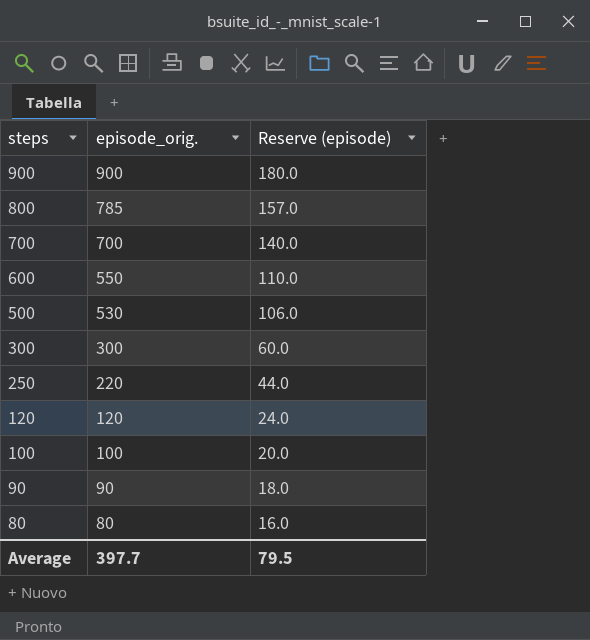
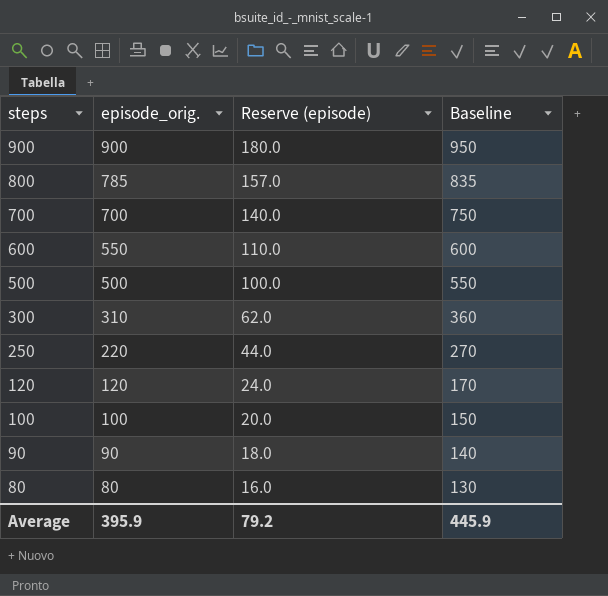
column Baseline | formula: none -> [episode_orig.] + 50
500 | episode_orig.: 530 -> 500
500 | Reserve (episode): 106.0 -> 100.0
300 | episode_orig.: 300 -> 310
300 | Reserve (episode): 60.0 -> 62.0
Average | episode_orig.: 397.7 -> 395.9
Average | Reserve (episode): 79.5 -> 79.2

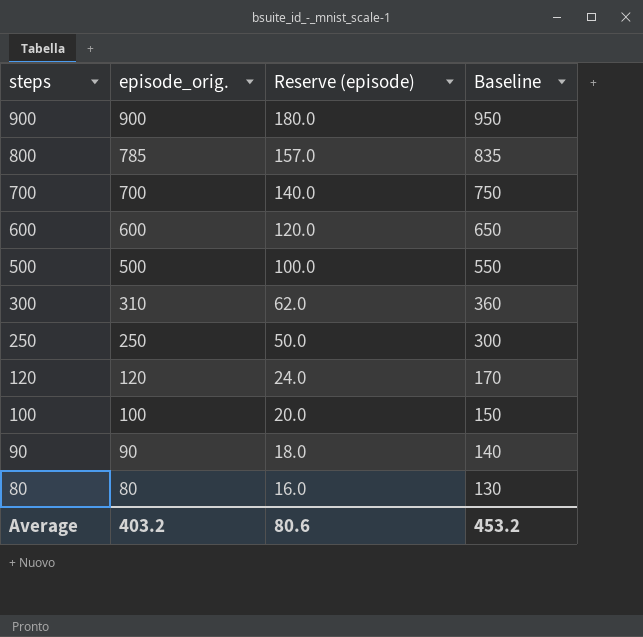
600 | episode_orig.: 550 -> 600
600 | Reserve (episode): 110.0 -> 120.0
600 | Baseline: 600 -> 650
250 | episode_orig.: 220 -> 250
250 | Reserve (episode): 44.0 -> 50.0
250 | Baseline: 270 -> 300
Average | episode_orig.: 395.9 -> 403.2
Average | Reserve (episode): 79.2 -> 80.6
Average | Baseline: 445.9 -> 453.2

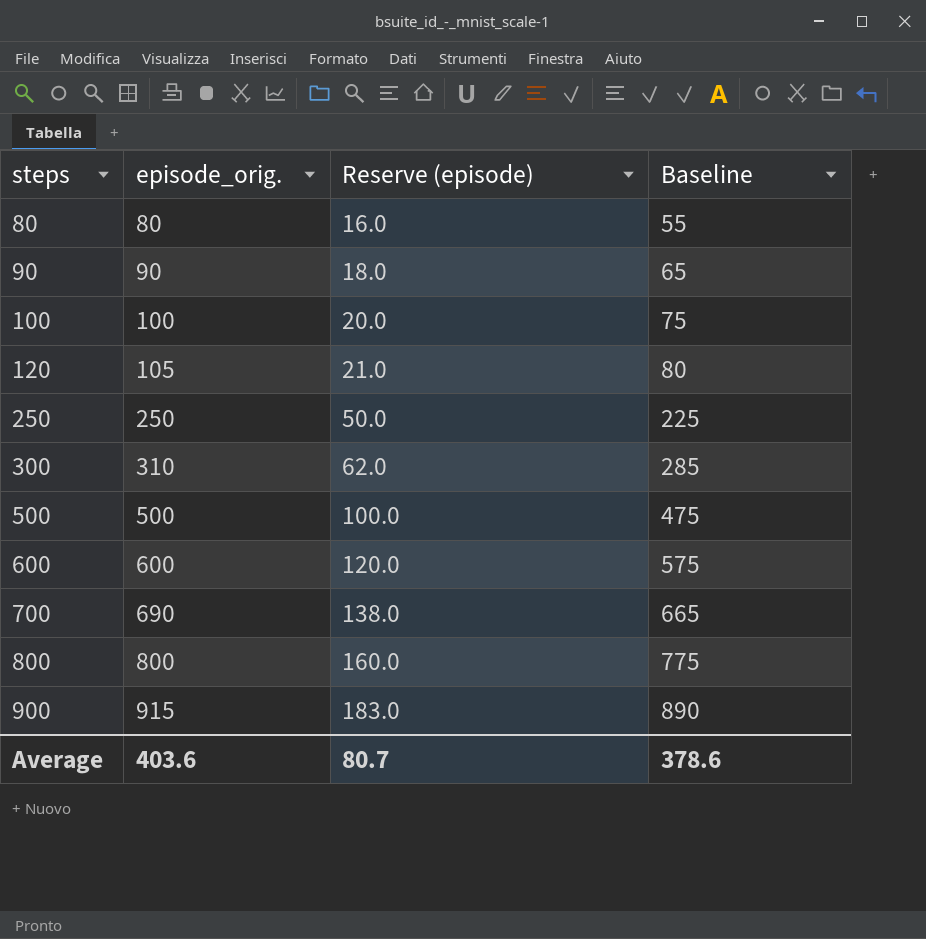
row order: steps descending -> steps ascending
column Baseline | formula: [episode_orig.] + 50 -> [episode_orig.] - 25
120 | episode_orig.: 120 -> 105
120 | Reserve (episode): 24.0 -> 21.0
700 | episode_orig.: 700 -> 690
700 | Reserve (episode): 140.0 -> 138.0
800 | episode_orig.: 785 -> 800
800 | Reserve (episode): 157.0 -> 160.0
900 | episode_orig.: 900 -> 915
900 | Reserve (episode): 180.0 -> 183.0
Average | episode_orig.: 403.2 -> 403.6
Average | Reserve (episode): 80.6 -> 80.7
Average | Baseline: 453.2 -> 378.6

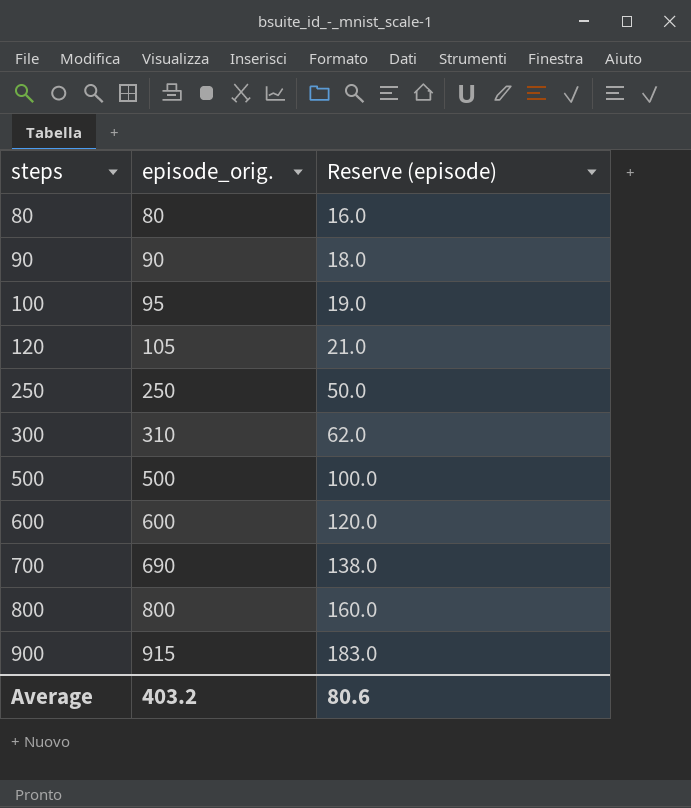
column Baseline | formula: [episode_orig.] - 25 -> none
100 | episode_orig.: 100 -> 95
100 | Reserve (episode): 20.0 -> 19.0
Average | episode_orig.: 403.6 -> 403.2
Average | Reserve (episode): 80.7 -> 80.6

